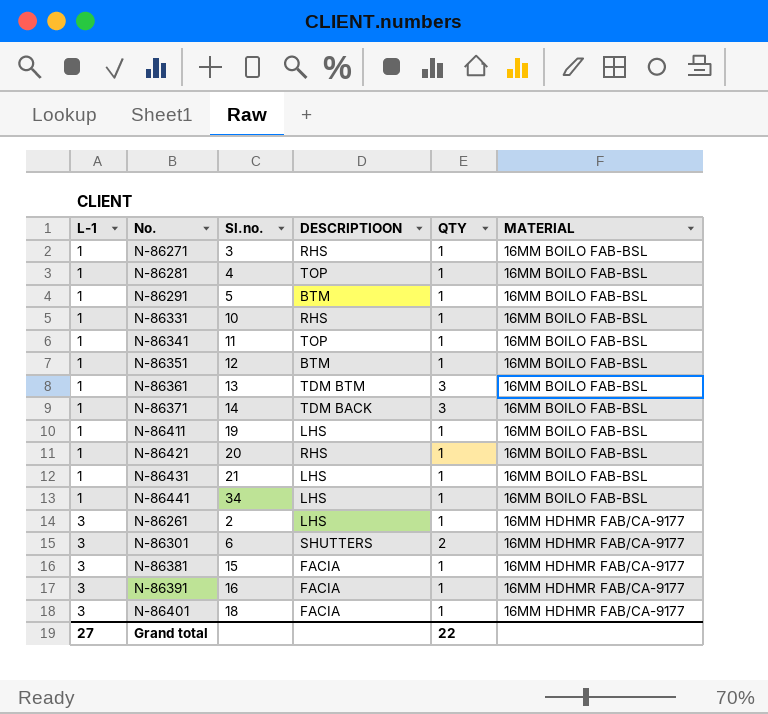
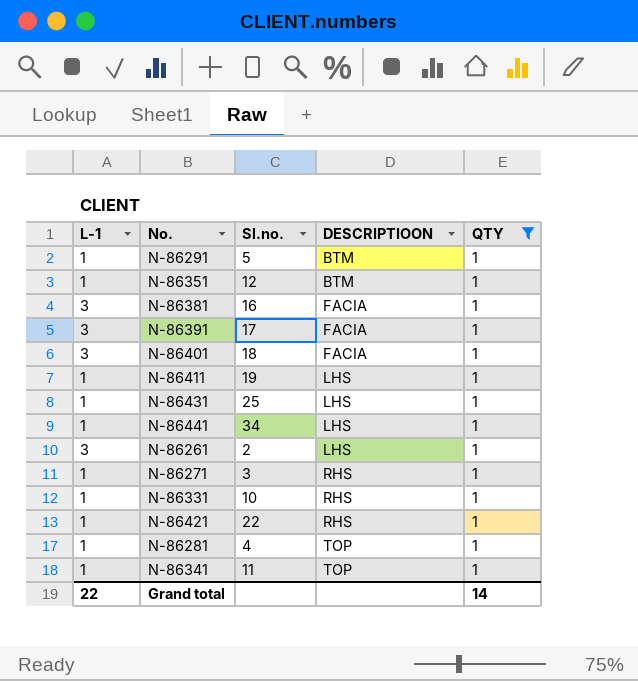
filter: none -> QTY = 1
row order: L-1 ascending -> DESCRIPTIOON ascending
column MATERIAL | position: 6 -> none
N-86381 | Sl.no.: 15 -> 16
N-86391 | Sl.no.: 16 -> 17
N-86431 | Sl.no.: 21 -> 25
N-86421 | Sl.no.: 20 -> 22
Grand total | L-1: 27 -> 22
Grand total | QTY: 22 -> 14

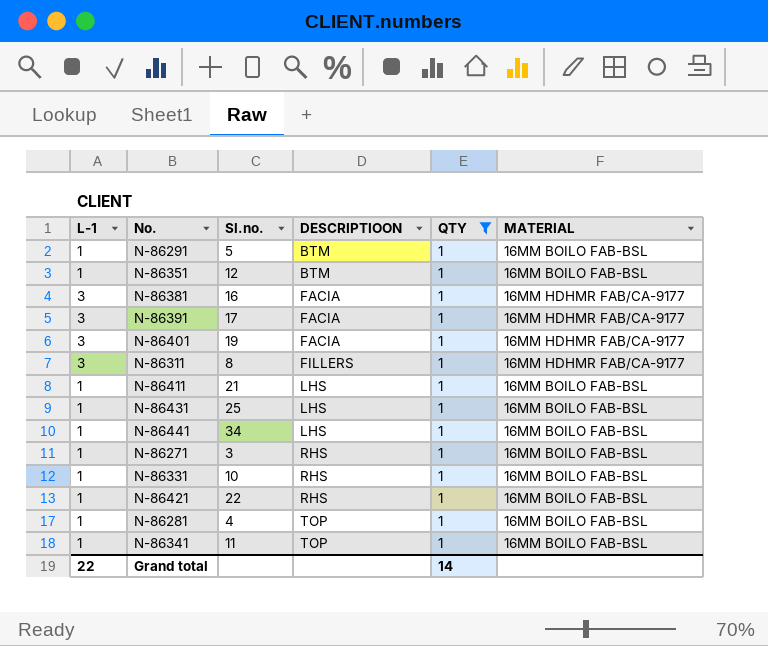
column MATERIAL | position: none -> 6
row N-86261: 3 | 2 | LHS | 1 -> none
N-86401 | Sl.no.: 18 -> 19
row N-86311: none -> 3 | 8 | FILLERS | 1 | 16MM HDHMR FAB/CA-9177
N-86411 | Sl.no.: 19 -> 21

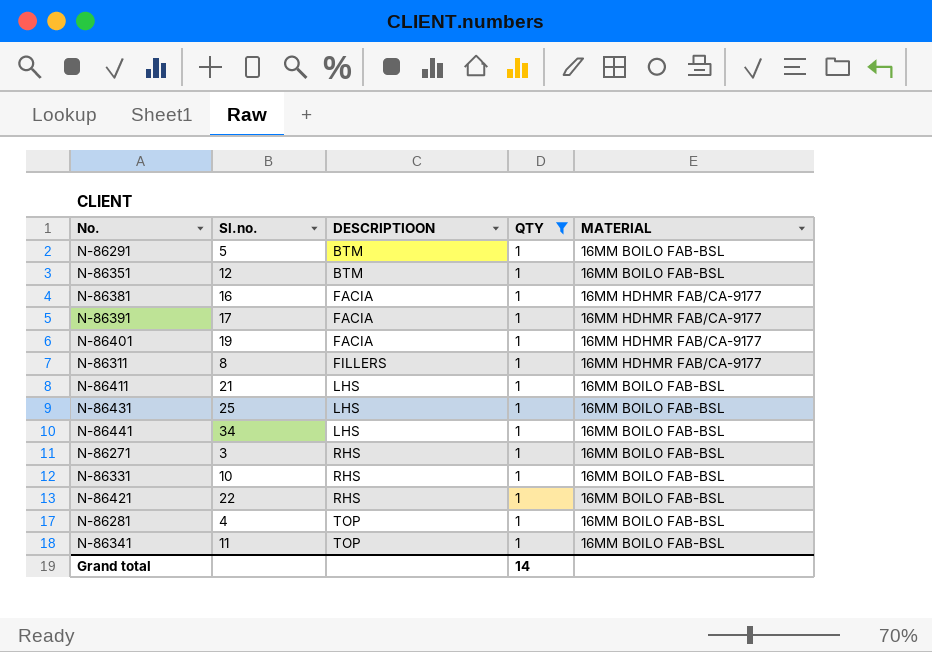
column L-1 | position: 1 -> none

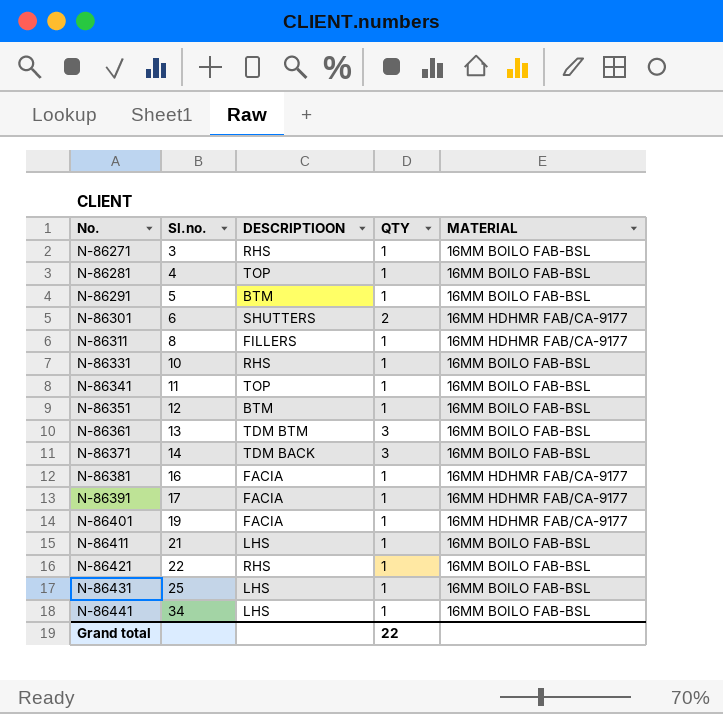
filter: QTY = 1 -> none
row order: DESCRIPTIOON ascending -> No. ascending
Grand total | QTY: 14 -> 22

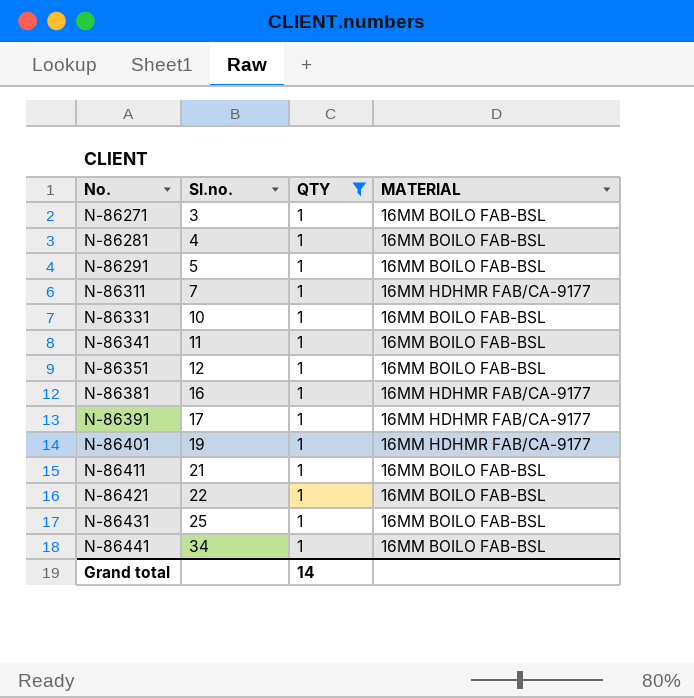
filter: none -> QTY = 1
column DESCRIPTIOON | position: 3 -> none
N-86311 | Sl.no.: 8 -> 7
Grand total | QTY: 22 -> 14

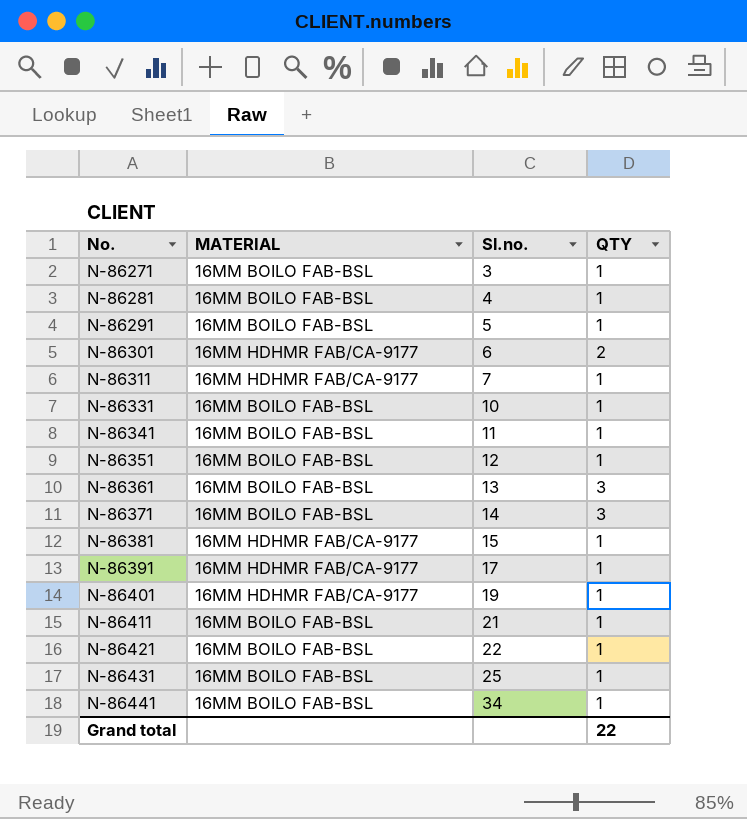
filter: QTY = 1 -> none
column MATERIAL | position: 4 -> 2
N-86381 | Sl.no.: 16 -> 15
Grand total | QTY: 14 -> 22

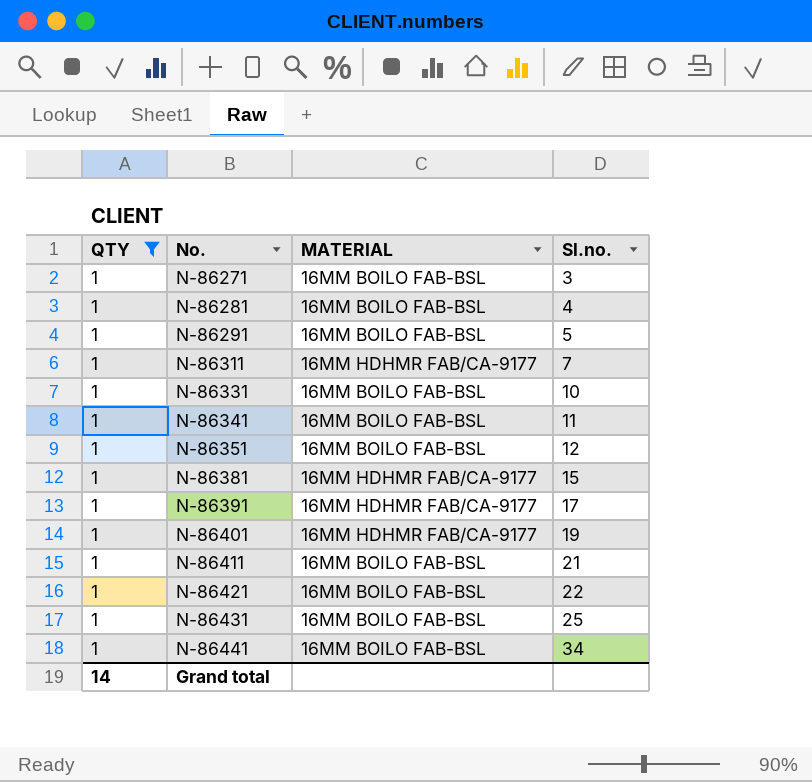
filter: none -> QTY = 1
column QTY | position: 4 -> 1
Grand total | QTY: 22 -> 14

